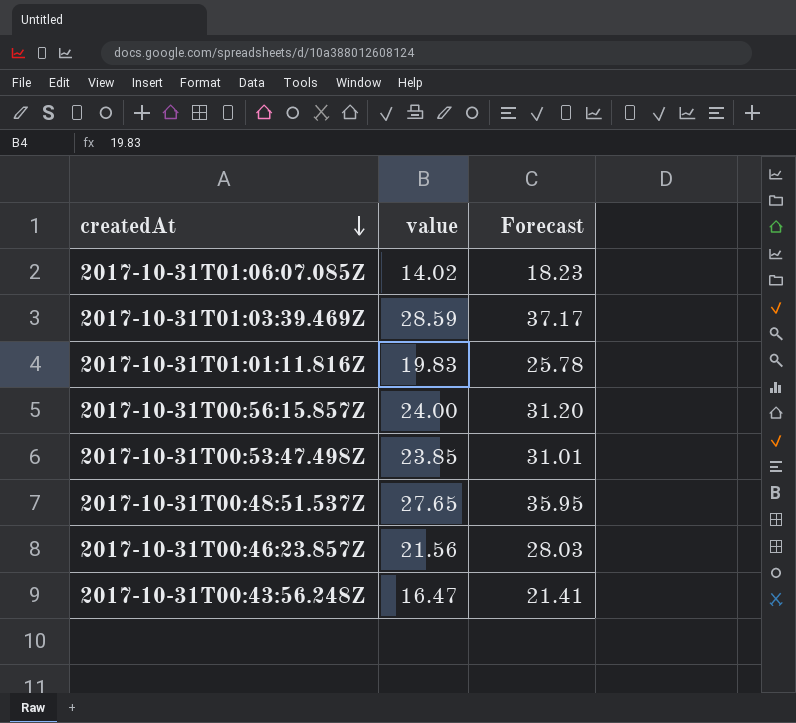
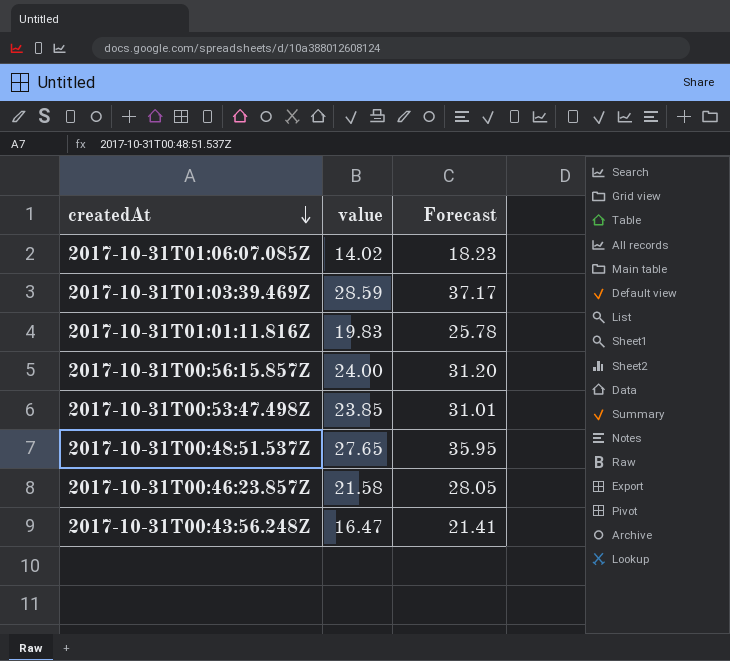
2017-10-31T00:46:23.857Z | value: 21.56 -> 21.58
2017-10-31T00:46:23.857Z | Forecast: 28.03 -> 28.05

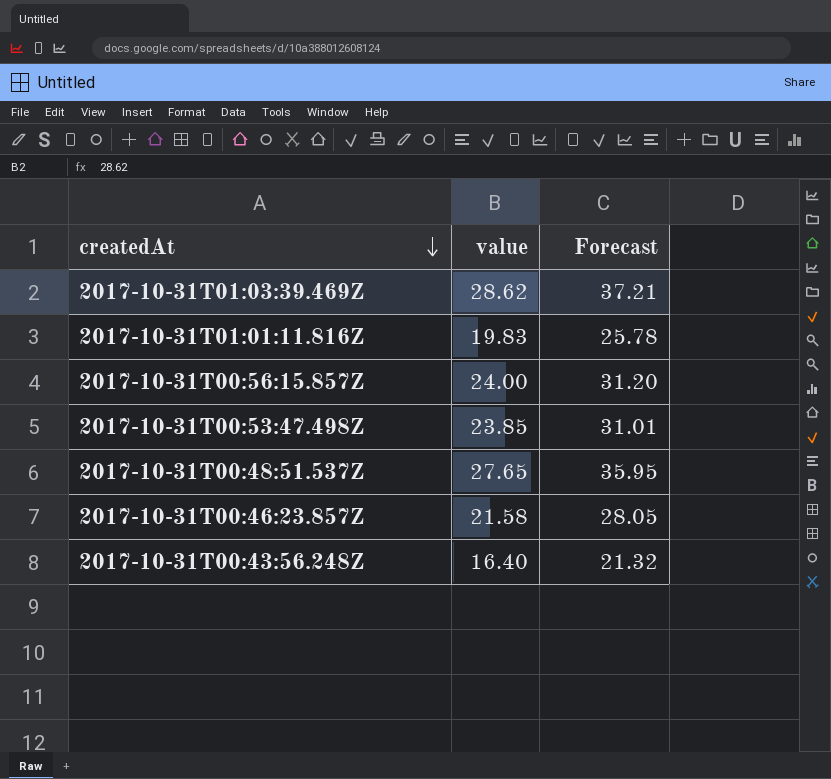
row 2017-10-31T01:06:07.085Z: 14.02 | 18.23 -> none
2017-10-31T01:03:39.469Z | value: 28.59 -> 28.62
2017-10-31T01:03:39.469Z | Forecast: 37.17 -> 37.21
2017-10-31T00:43:56.248Z | value: 16.47 -> 16.40
2017-10-31T00:43:56.248Z | Forecast: 21.41 -> 21.32

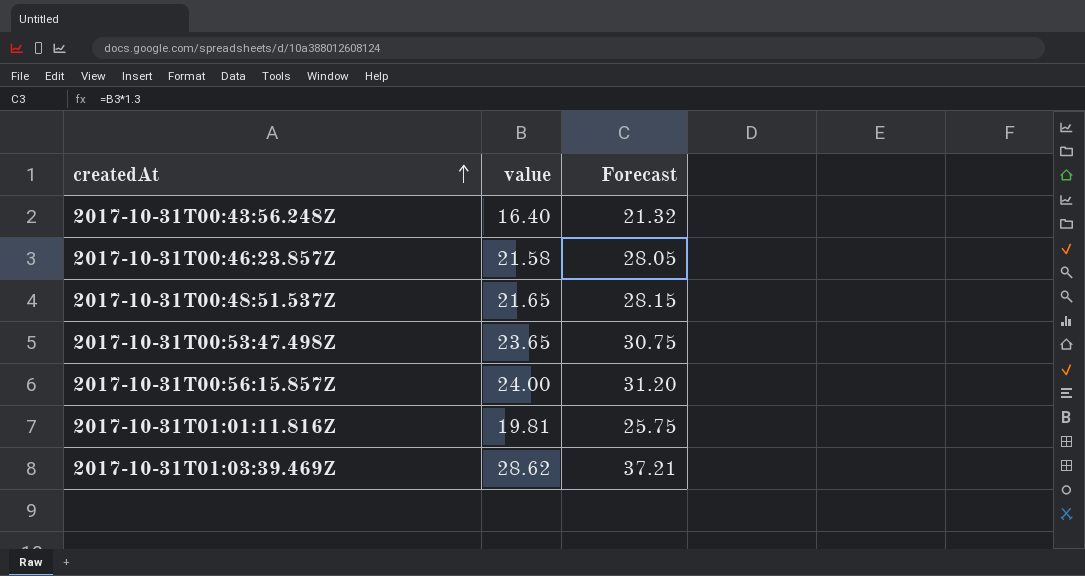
row order: createdAt descending -> createdAt ascending
2017-10-31T00:48:51.537Z | value: 27.65 -> 21.65
2017-10-31T00:48:51.537Z | Forecast: 35.95 -> 28.15
2017-10-31T00:53:47.498Z | value: 23.85 -> 23.65
2017-10-31T00:53:47.498Z | Forecast: 31.01 -> 30.75
2017-10-31T01:01:11.816Z | value: 19.83 -> 19.81
2017-10-31T01:01:11.816Z | Forecast: 25.78 -> 25.75

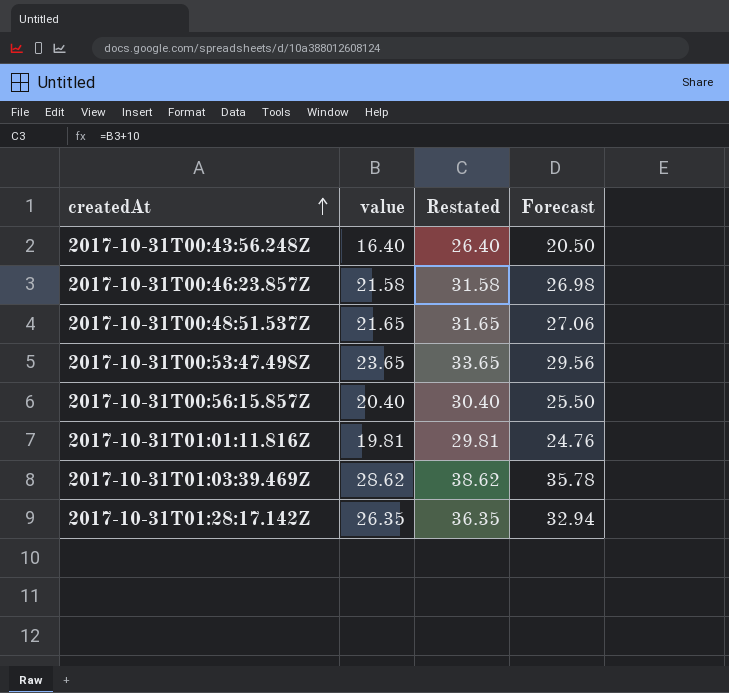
column Restated | formula: none -> [value] + 10
column Forecast | formula: [value] * 1.3 -> [value] * 1.25
2017-10-31T00:56:15.857Z | value: 24.00 -> 20.40
row 2017-10-31T01:28:17.142Z: none -> 26.35 | 36.35 | 32.94

